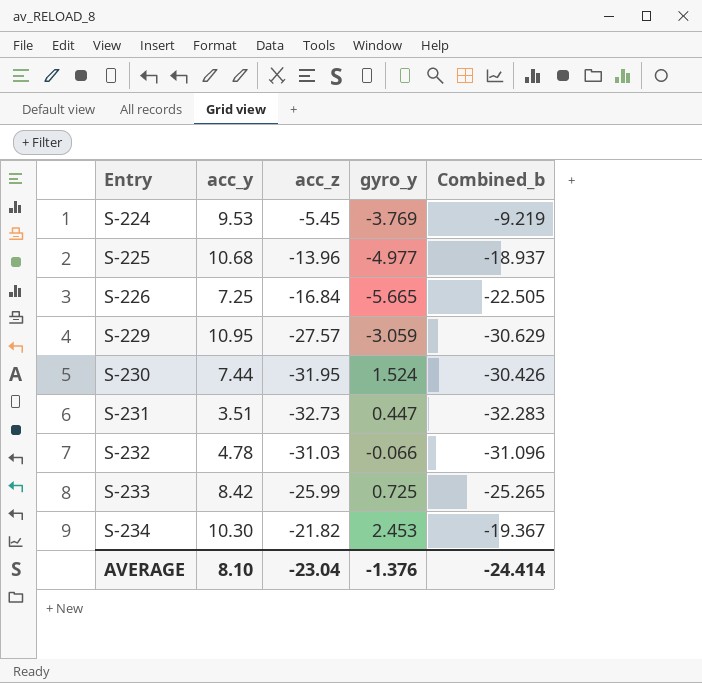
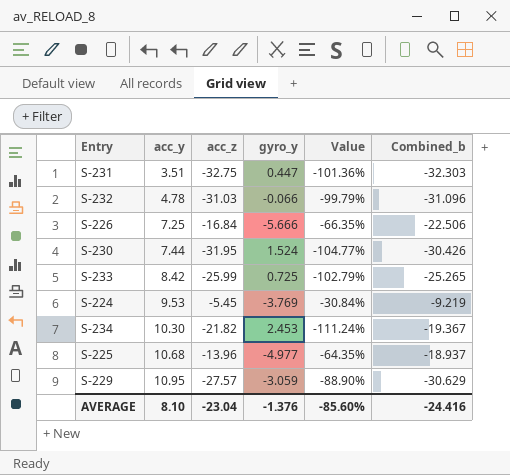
row order: Entry ascending -> acc_y ascending
column Value | formula: none -> ([gyro_y] - [acc_z]) / [acc_z]
S-231 | acc_z: -32.73 -> -32.75
S-231 | Combined_b: -32.283 -> -32.303
S-226 | gyro_y: -5.665 -> -5.666
S-226 | Combined_b: -22.505 -> -22.506
AVERAGE | Combined_b: -24.414 -> -24.416

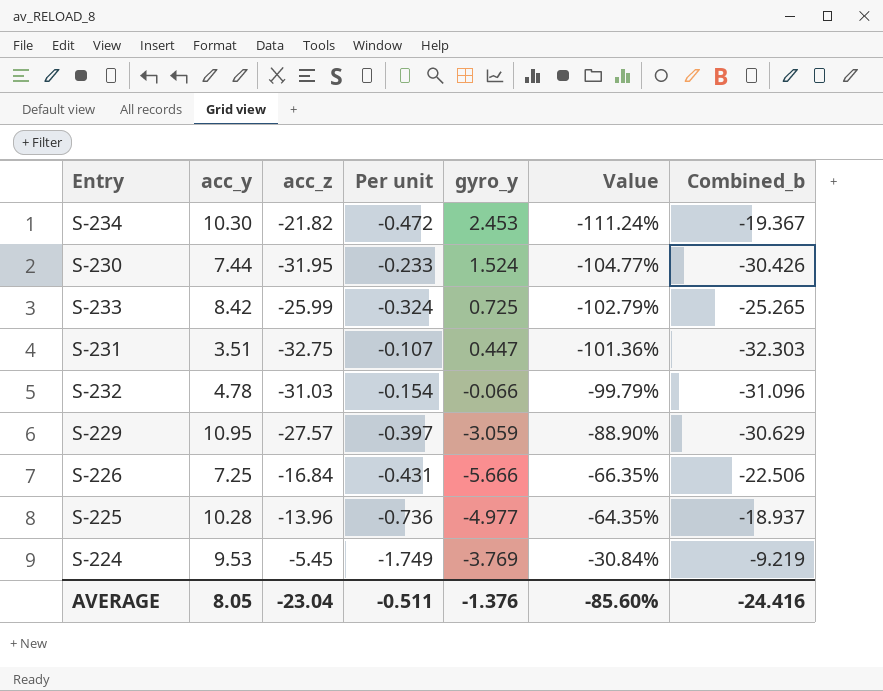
row order: acc_y ascending -> Value ascending
column Per unit | formula: none -> [acc_y] / [acc_z]
S-225 | acc_y: 10.68 -> 10.28
AVERAGE | acc_y: 8.10 -> 8.05

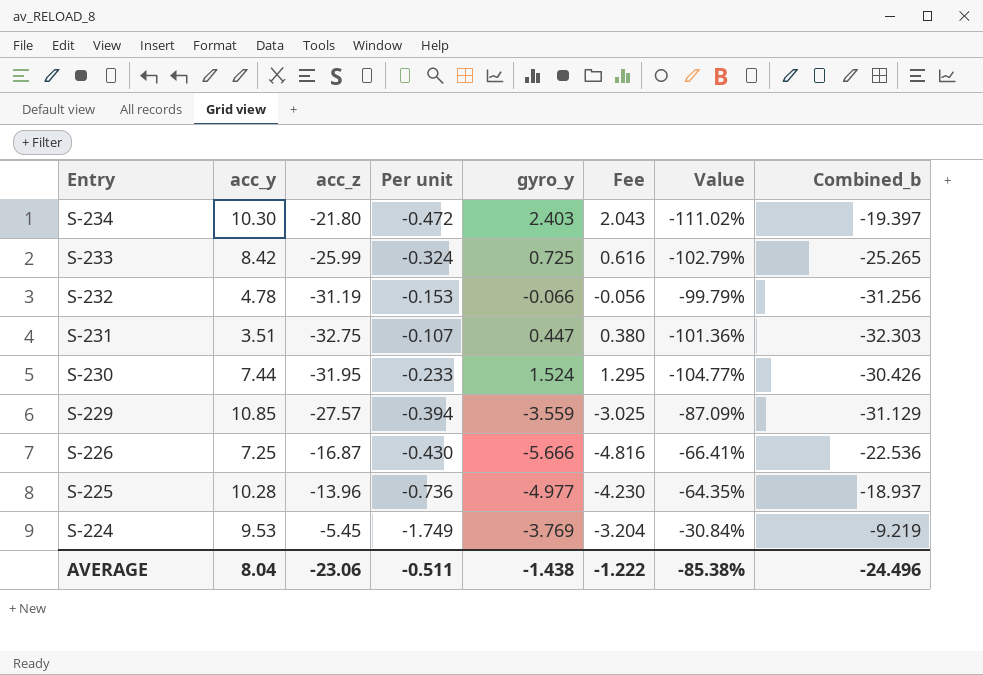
row order: Value ascending -> Entry descending
column Fee | formula: none -> [gyro_y] * 0.85
S-234 | acc_z: -21.82 -> -21.80
S-234 | gyro_y: 2.453 -> 2.403
S-234 | Value: -111.24% -> -111.02%
S-234 | Combined_b: -19.367 -> -19.397
S-232 | acc_z: -31.03 -> -31.19
S-232 | Per unit: -0.154 -> -0.153
S-232 | Combined_b: -31.096 -> -31.256
S-229 | acc_y: 10.95 -> 10.85
S-229 | Per unit: -0.397 -> -0.394
S-229 | gyro_y: -3.059 -> -3.559
S-229 | Value: -88.90% -> -87.09%
S-229 | Combined_b: -30.629 -> -31.129
S-226 | acc_z: -16.84 -> -16.87
S-226 | Per unit: -0.431 -> -0.430
S-226 | Value: -66.35% -> -66.41%
S-226 | Combined_b: -22.506 -> -22.536
AVERAGE | acc_y: 8.05 -> 8.04
AVERAGE | acc_z: -23.04 -> -23.06
AVERAGE | gyro_y: -1.376 -> -1.438
AVERAGE | Value: -85.60% -> -85.38%
AVERAGE | Combined_b: -24.416 -> -24.496

